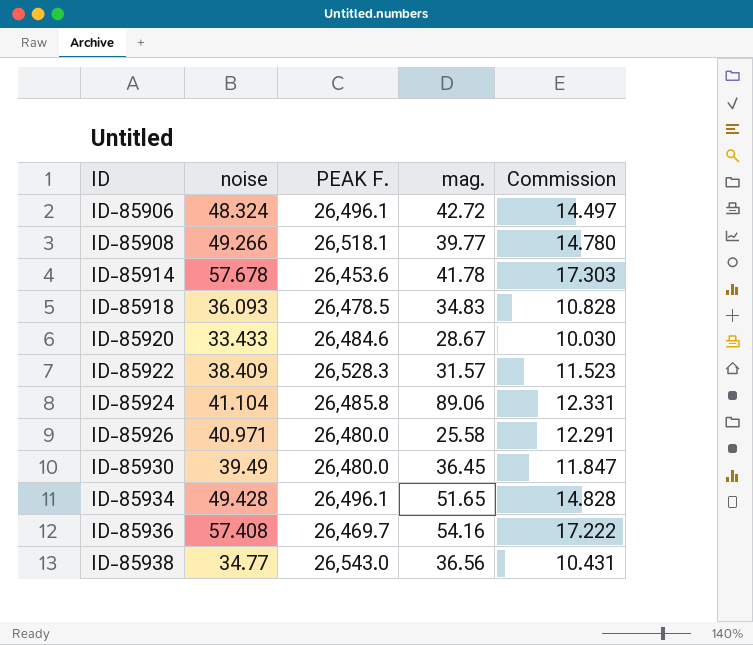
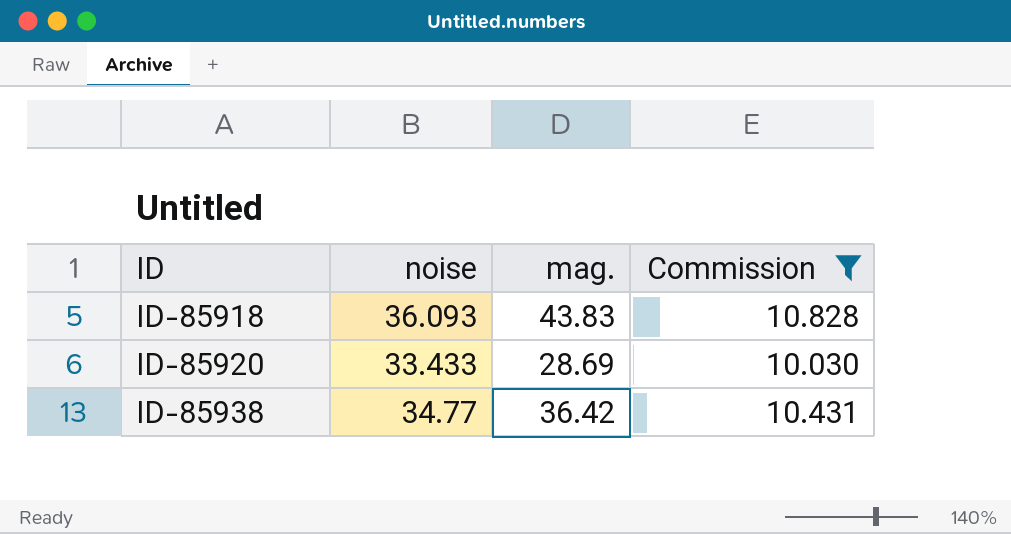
filter: none -> Commission <= 10.828
column PEAK F. | position: 3 -> none
ID-85918 | mag.: 34.83 -> 43.83
ID-85920 | mag.: 28.67 -> 28.69
ID-85938 | mag.: 36.56 -> 36.42

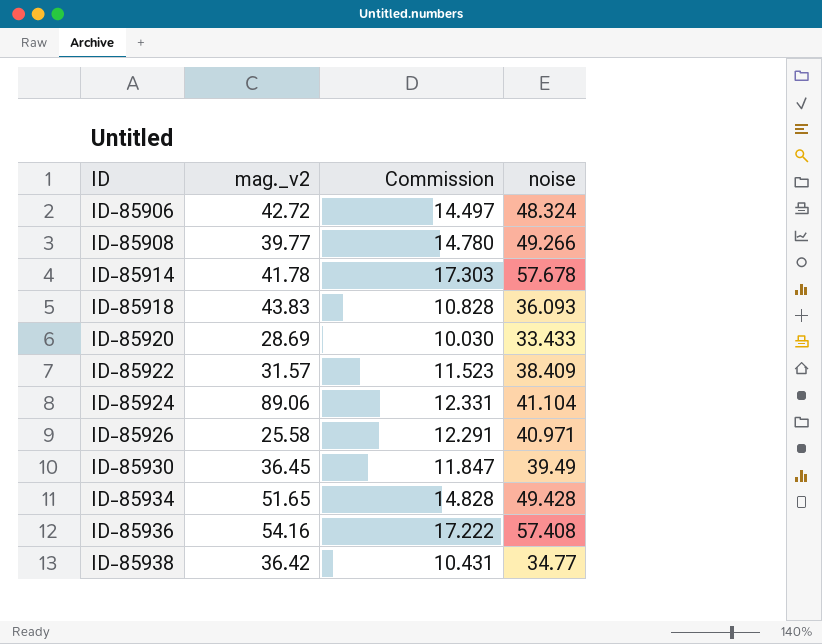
filter: Commission <= 10.828 -> none
column name: mag. -> mag._v2
column noise | position: 2 -> 4

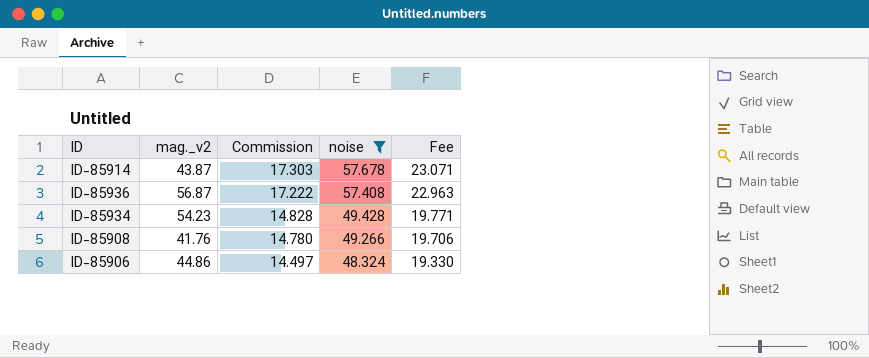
filter: none -> noise >= 48.324
row order: ID ascending -> Commission descending
column Fee | formula: none -> [noise] * 0.4
ID-85914 | mag._v2: 41.78 -> 43.87
ID-85936 | mag._v2: 54.16 -> 56.87
ID-85934 | mag._v2: 51.65 -> 54.23
ID-85908 | mag._v2: 39.77 -> 41.76
ID-85906 | mag._v2: 42.72 -> 44.86

